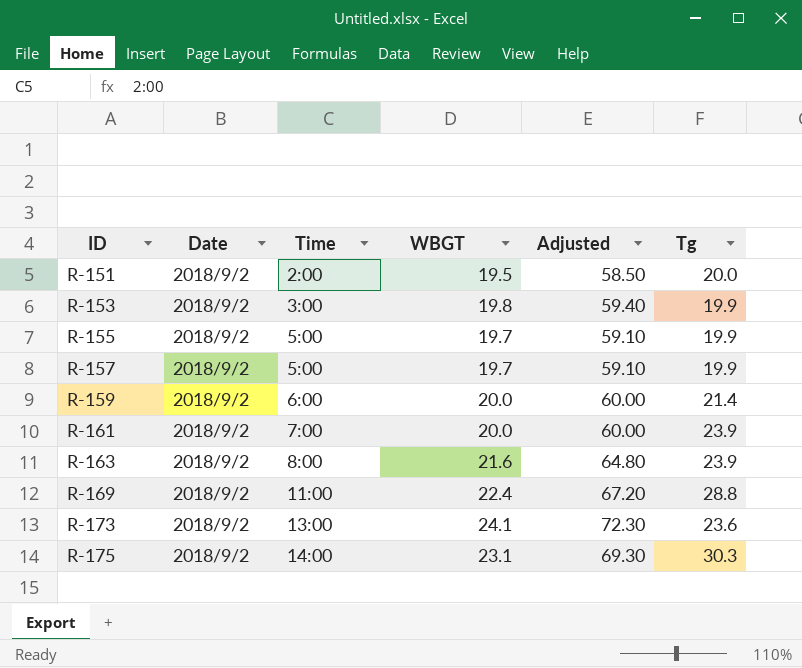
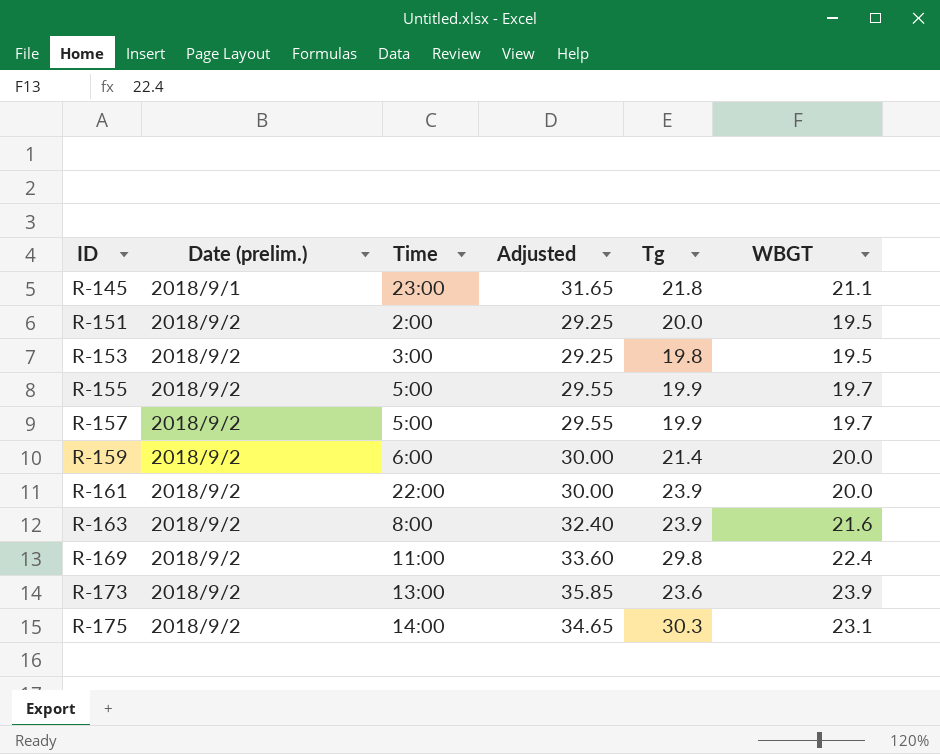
column name: Date -> Date (prelim.)
column Adjusted | formula: [WBGT] * 3 -> [WBGT] * 1.5
column WBGT | position: 4 -> 6
row R-145: none -> 2018/9/1 | 23:00 | 31.65 | 21.8 | 21.1
R-153 | Tg: 19.9 -> 19.8
R-153 | WBGT: 19.8 -> 19.5
R-161 | Time: 7:00 -> 22:00
R-169 | Tg: 28.8 -> 29.8
R-173 | WBGT: 24.1 -> 23.9

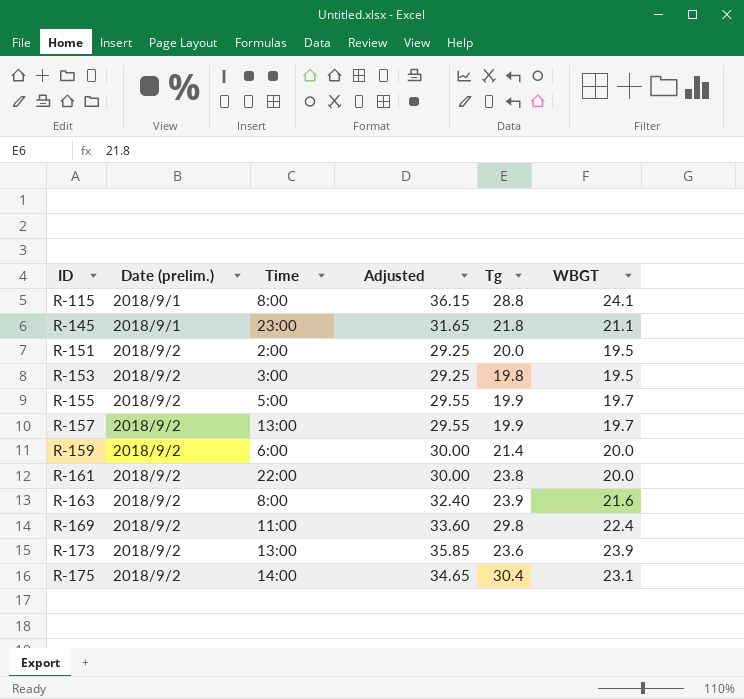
row R-115: none -> 2018/9/1 | 8:00 | 36.15 | 28.8 | 24.1
R-157 | Time: 5:00 -> 13:00
R-161 | Tg: 23.9 -> 23.8
R-175 | Tg: 30.3 -> 30.4

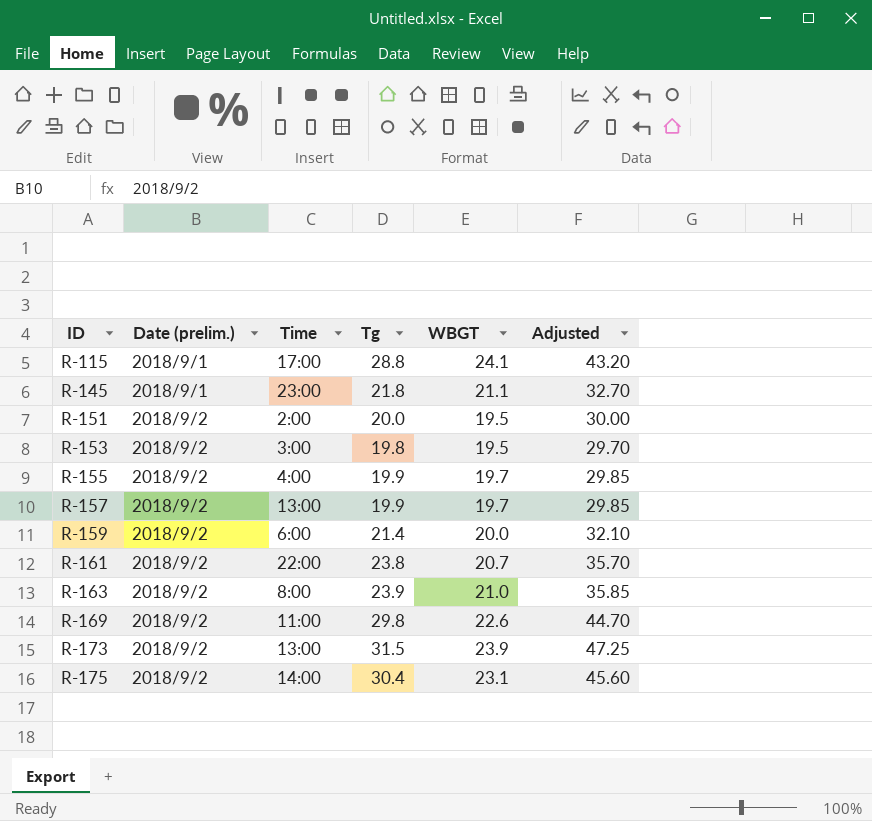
column Adjusted | formula: [WBGT] * 1.5 -> [Tg] * 1.5
column Adjusted | position: 4 -> 6
R-115 | Time: 8:00 -> 17:00
R-155 | Time: 5:00 -> 4:00
R-161 | WBGT: 20.0 -> 20.7
R-163 | WBGT: 21.6 -> 21.0
R-169 | WBGT: 22.4 -> 22.6
R-173 | Tg: 23.6 -> 31.5

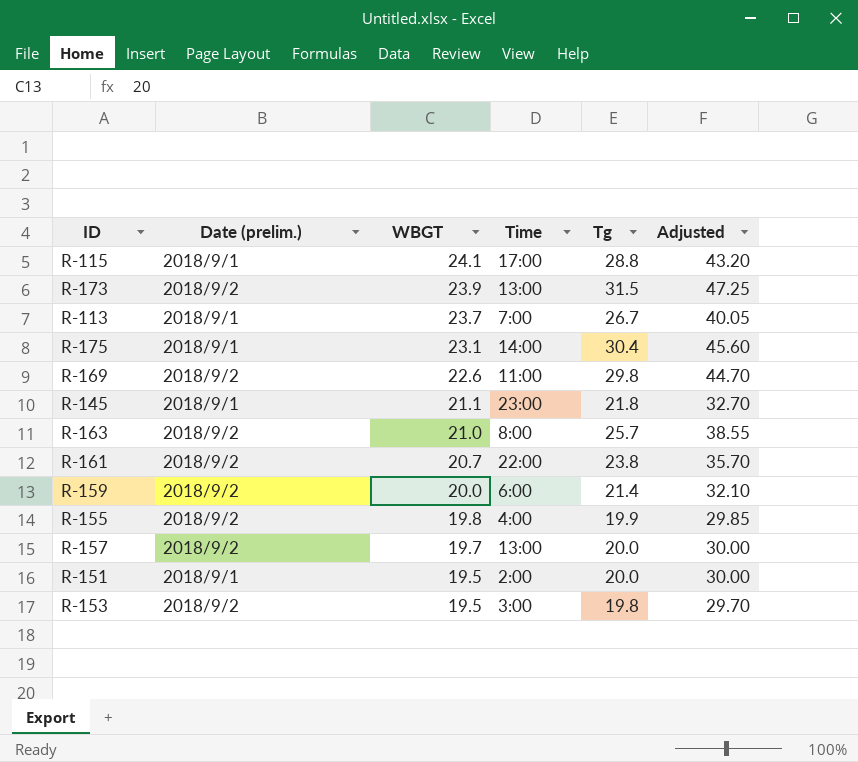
row order: ID ascending -> WBGT descending
column WBGT | position: 5 -> 3
row R-113: none -> 2018/9/1 | 23.7 | 7:00 | 26.7 | 40.05
R-175 | Date (prelim.): 2018/9/2 -> 2018/9/1
R-163 | Tg: 23.9 -> 25.7
R-163 | Adjusted: 35.85 -> 38.55
R-155 | WBGT: 19.7 -> 19.8
R-157 | Tg: 19.9 -> 20.0
R-157 | Adjusted: 29.85 -> 30.00
R-151 | Date (prelim.): 2018/9/2 -> 2018/9/1

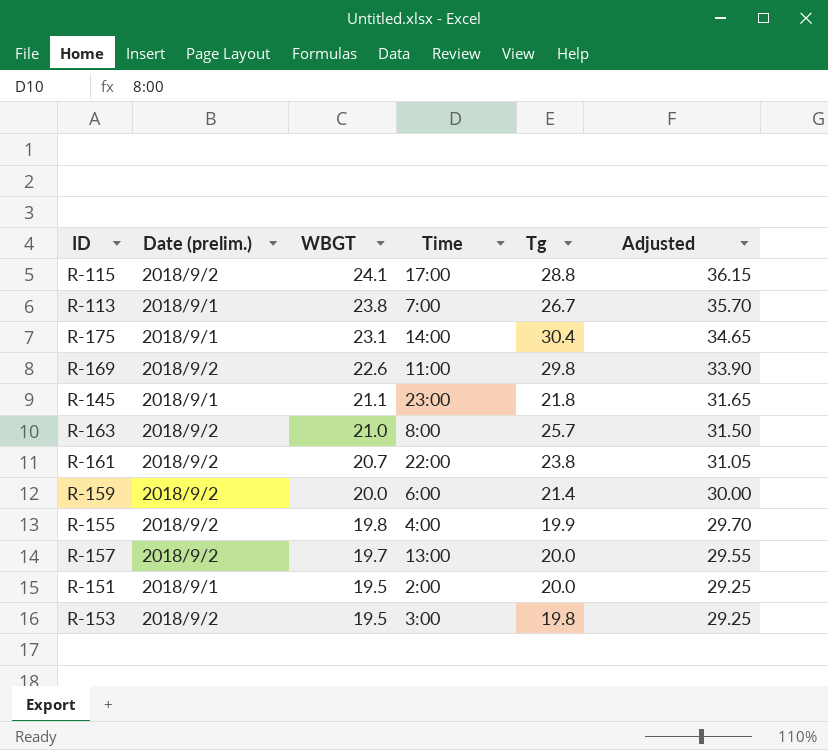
column Adjusted | formula: [Tg] * 1.5 -> [WBGT] * 1.5
row R-173: 2018/9/2 | 23.9 | 13:00 | 31.5 | 47.25 -> none
R-115 | Date (prelim.): 2018/9/1 -> 2018/9/2
R-113 | WBGT: 23.7 -> 23.8

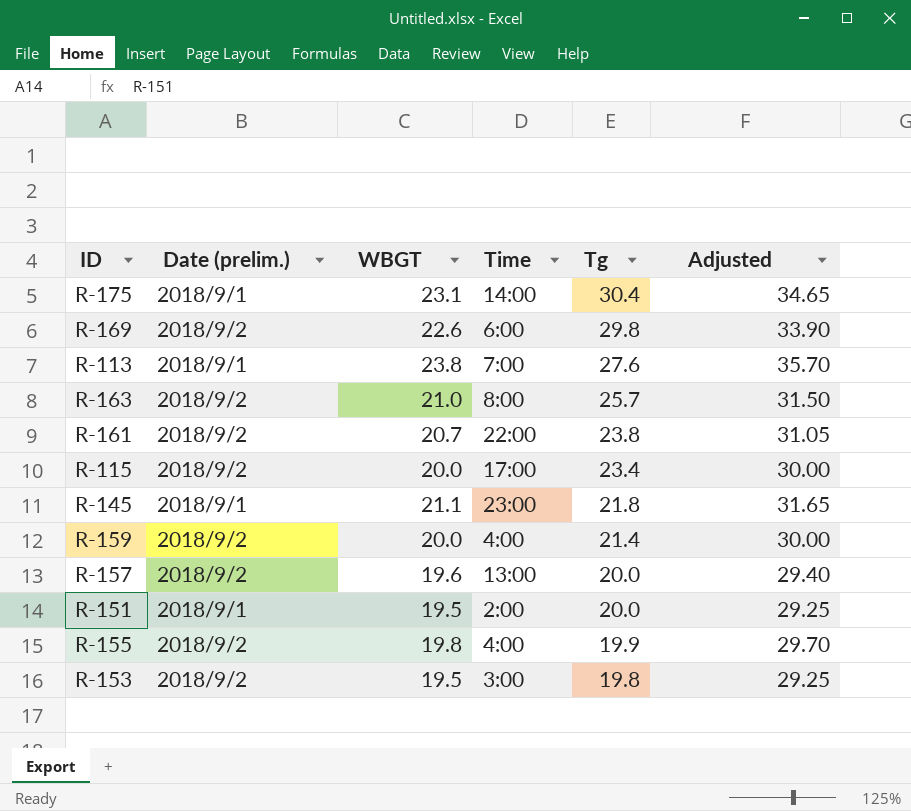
row order: WBGT descending -> Tg descending
R-169 | Time: 11:00 -> 6:00
R-113 | Tg: 26.7 -> 27.6
R-115 | WBGT: 24.1 -> 20.0
R-115 | Tg: 28.8 -> 23.4
R-115 | Adjusted: 36.15 -> 30.00
R-159 | Time: 6:00 -> 4:00
R-157 | WBGT: 19.7 -> 19.6
R-157 | Adjusted: 29.55 -> 29.40

